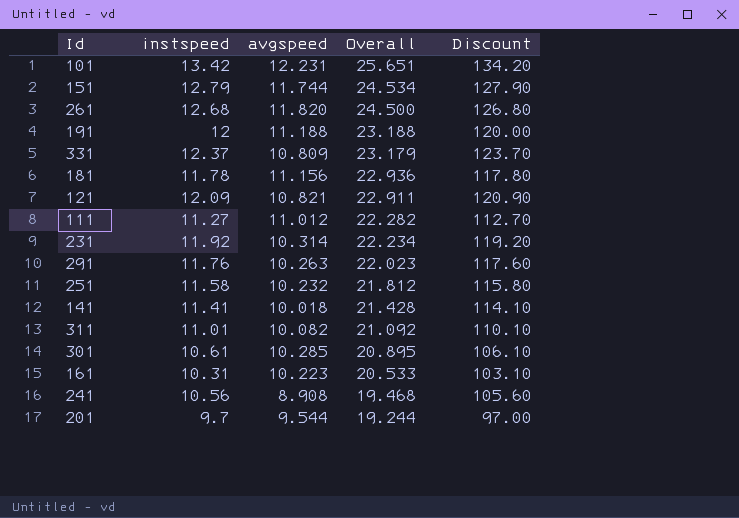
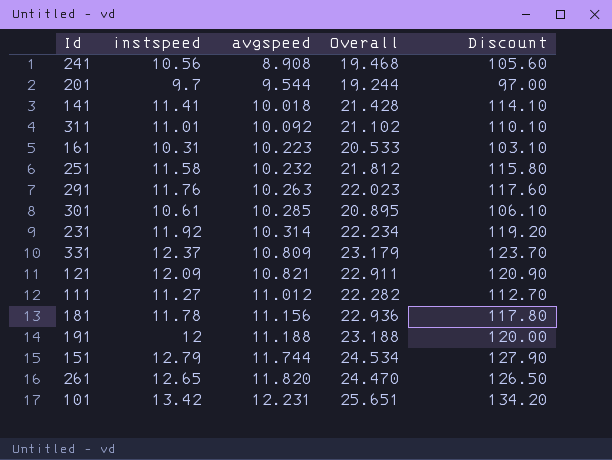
row order: Overall descending -> avgspeed ascending
311 | avgspeed: 10.082 -> 10.092
311 | Overall: 21.092 -> 21.102
261 | instspeed: 12.68 -> 12.65
261 | Overall: 24.500 -> 24.470
261 | Discount: 126.80 -> 126.50

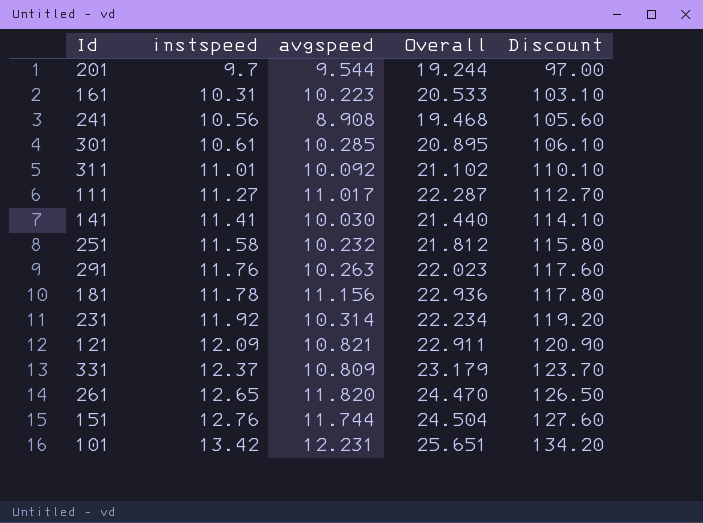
row order: avgspeed ascending -> instspeed ascending
row 191: 12 | 11.188 | 23.188 | 120.00 -> none
111 | avgspeed: 11.012 -> 11.017
111 | Overall: 22.282 -> 22.287
141 | avgspeed: 10.018 -> 10.030
141 | Overall: 21.428 -> 21.440
151 | instspeed: 12.79 -> 12.76
151 | Overall: 24.534 -> 24.504
151 | Discount: 127.90 -> 127.60

